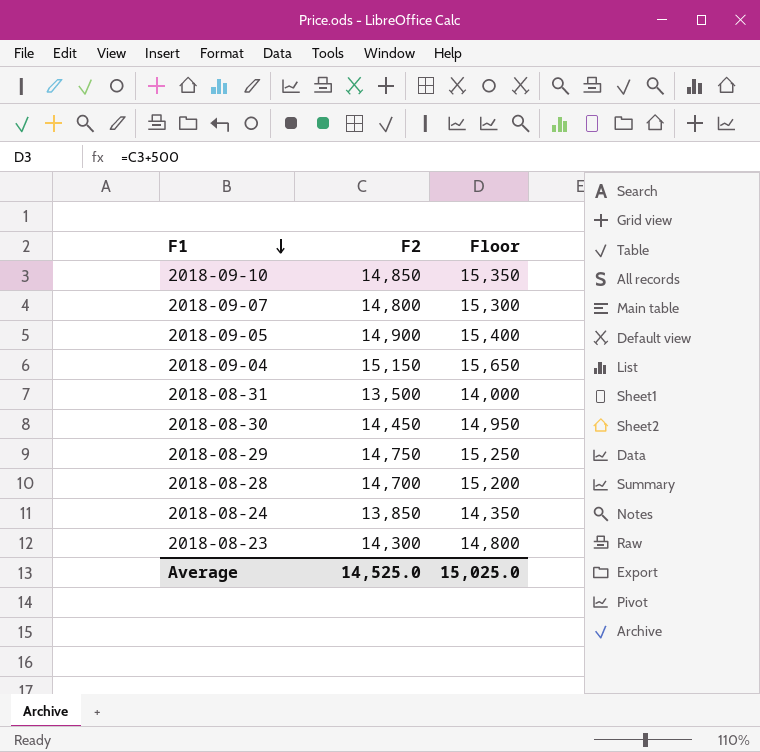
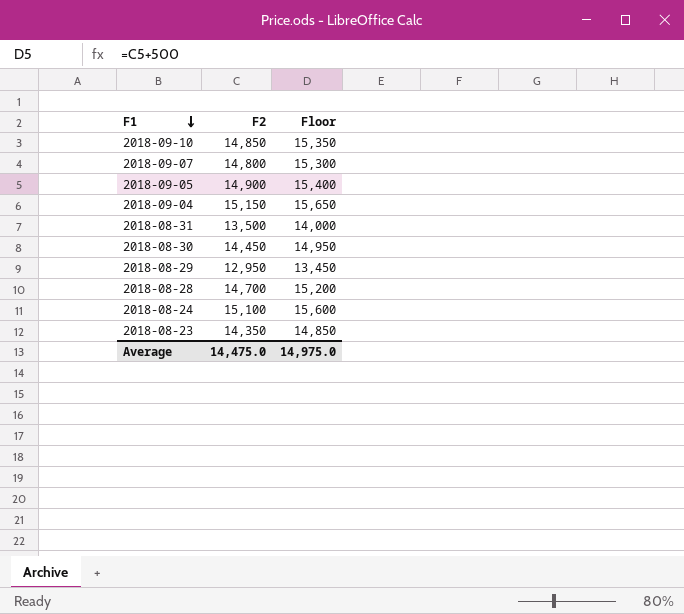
2018-08-29 | F2: 14,750 -> 12,950
2018-08-29 | Floor: 15,250 -> 13,450
2018-08-24 | F2: 13,850 -> 15,100
2018-08-24 | Floor: 14,350 -> 15,600
2018-08-23 | F2: 14,300 -> 14,350
2018-08-23 | Floor: 14,800 -> 14,850
Average | F2: 14,525.0 -> 14,475.0
Average | Floor: 15,025.0 -> 14,975.0

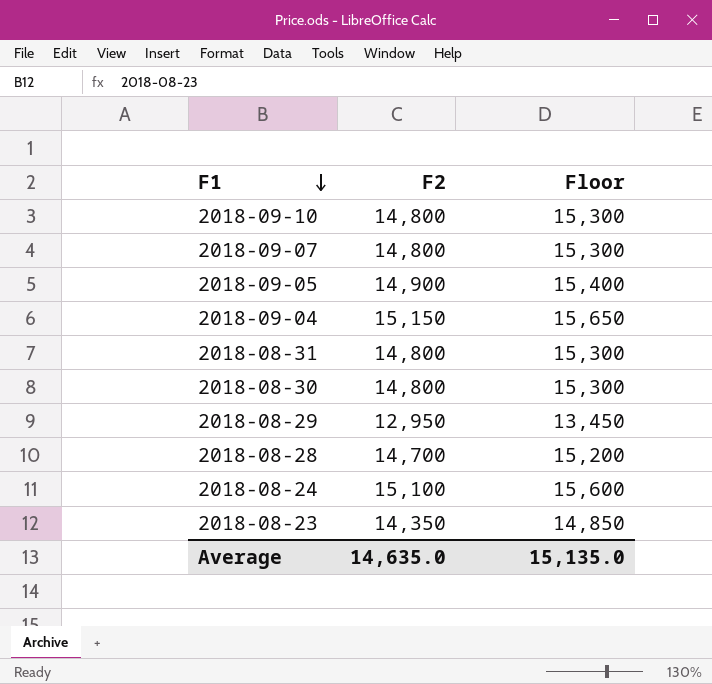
2018-09-10 | F2: 14,850 -> 14,800
2018-09-10 | Floor: 15,350 -> 15,300
2018-08-31 | F2: 13,500 -> 14,800
2018-08-31 | Floor: 14,000 -> 15,300
2018-08-30 | F2: 14,450 -> 14,800
2018-08-30 | Floor: 14,950 -> 15,300
Average | F2: 14,475.0 -> 14,635.0
Average | Floor: 14,975.0 -> 15,135.0

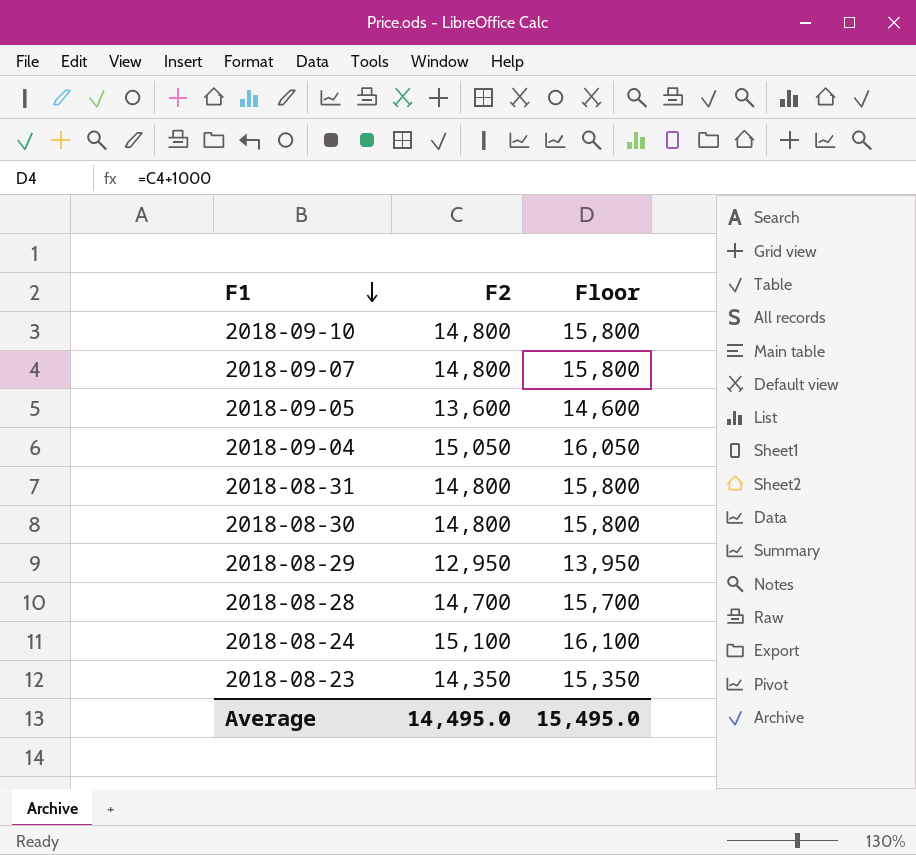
column Floor | formula: [F2] + 500 -> [F2] + 1000
2018-09-05 | F2: 14,900 -> 13,600
2018-09-04 | F2: 15,150 -> 15,050
Average | F2: 14,635.0 -> 14,495.0
Average | Floor: 15,135.0 -> 15,495.0

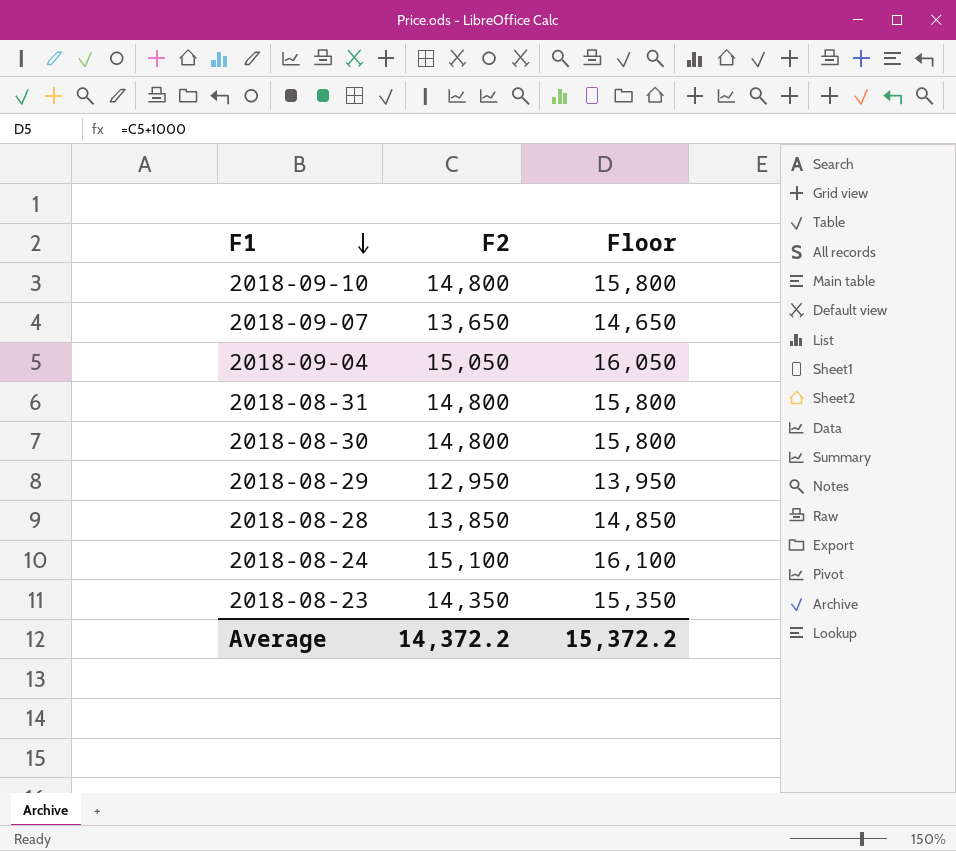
row 2018-09-05: 13,600 | 14,600 -> none
2018-09-07 | F2: 14,800 -> 13,650
2018-09-07 | Floor: 15,800 -> 14,650
2018-08-28 | F2: 14,700 -> 13,850
2018-08-28 | Floor: 15,700 -> 14,850
Average | F2: 14,495.0 -> 14,372.2
Average | Floor: 15,495.0 -> 15,372.2

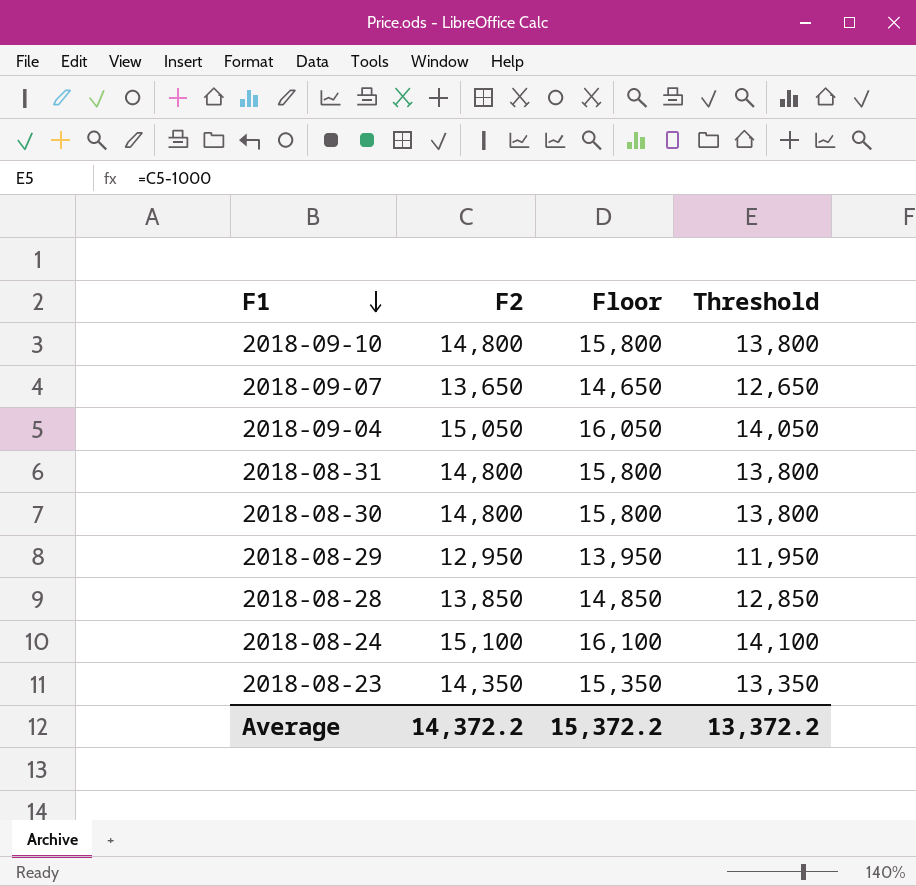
column Threshold | formula: none -> [F2] - 1000

